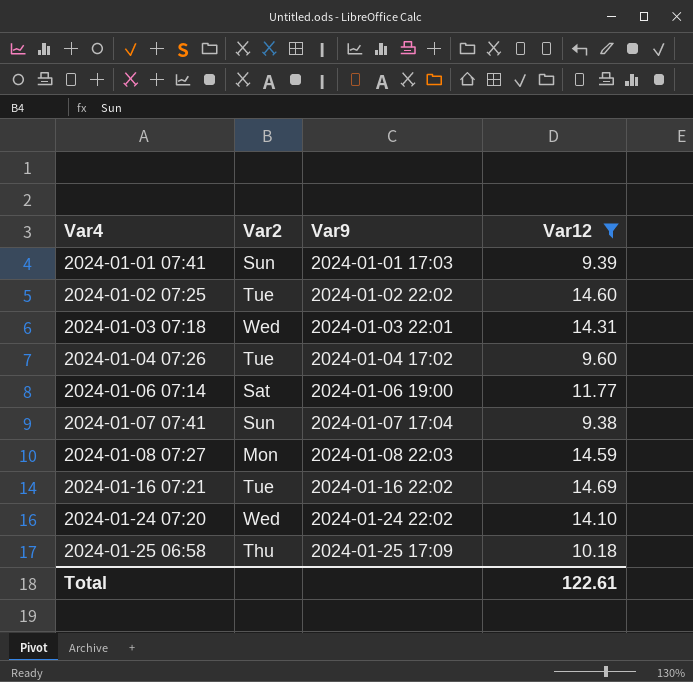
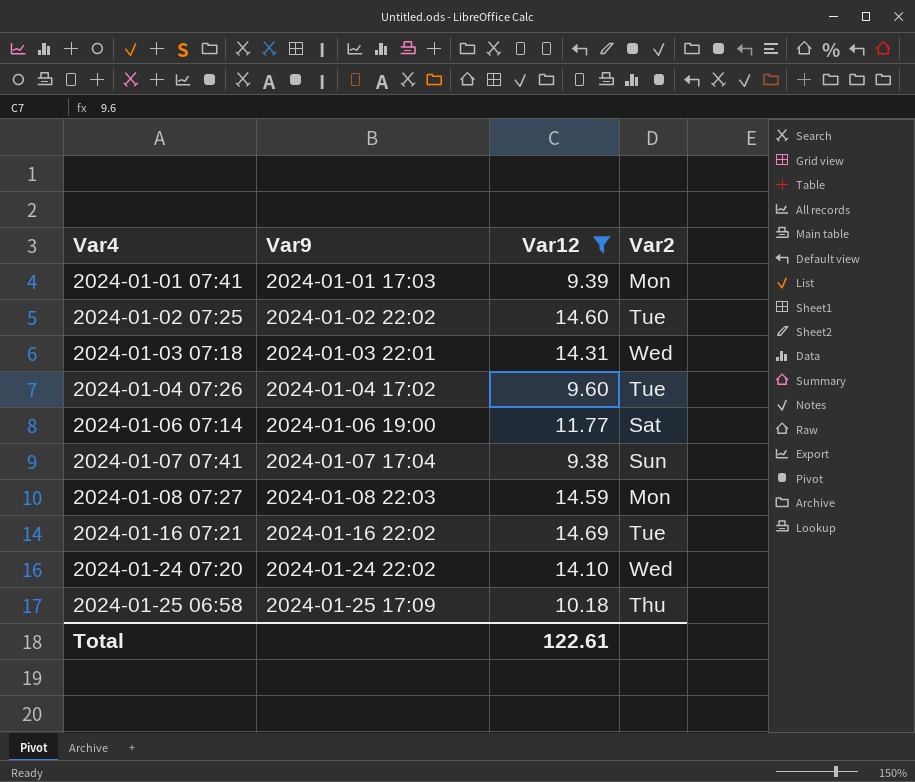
column Var2 | position: 2 -> 4
2024-01-01 07:41 | Var2: Sun -> Mon

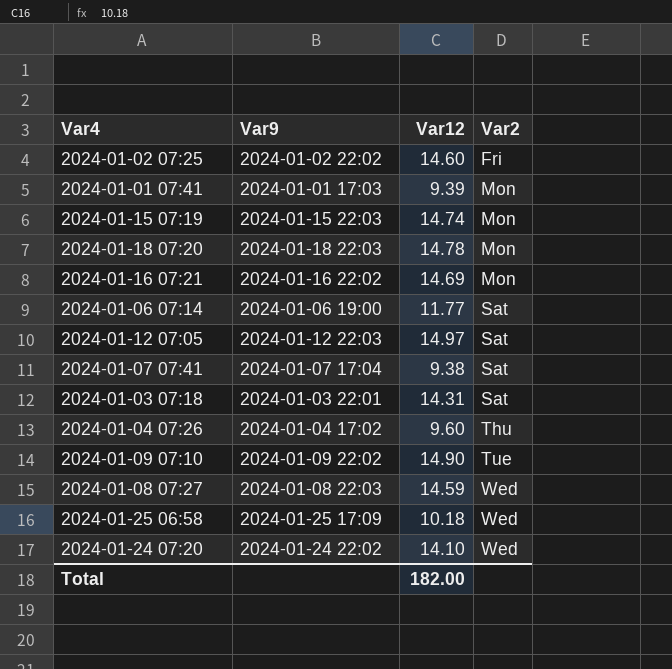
filter: Var12 <= 14.69 -> none
row order: Var4 ascending -> Var2 ascending
2024-01-02 07:25 | Var2: Tue -> Fri
2024-01-16 07:21 | Var2: Tue -> Mon
2024-01-07 07:41 | Var2: Sun -> Sat
2024-01-03 07:18 | Var2: Wed -> Sat
2024-01-04 07:26 | Var2: Tue -> Thu
2024-01-08 07:27 | Var2: Mon -> Wed
2024-01-25 06:58 | Var2: Thu -> Wed
Total | Var12: 122.61 -> 182.00

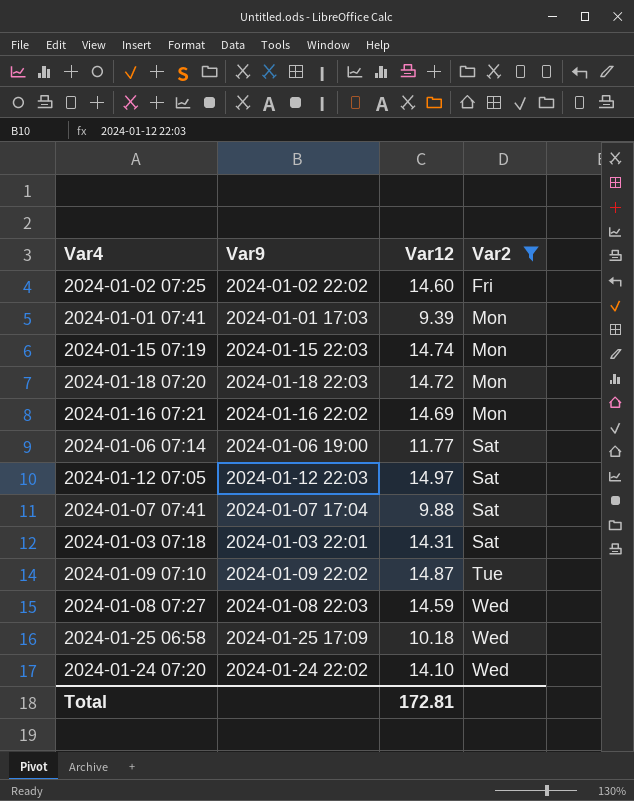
filter: none -> Var2 != Thu
2024-01-18 07:20 | Var12: 14.78 -> 14.72
2024-01-07 07:41 | Var12: 9.38 -> 9.88
2024-01-09 07:10 | Var12: 14.90 -> 14.87
Total | Var12: 182.00 -> 172.81

